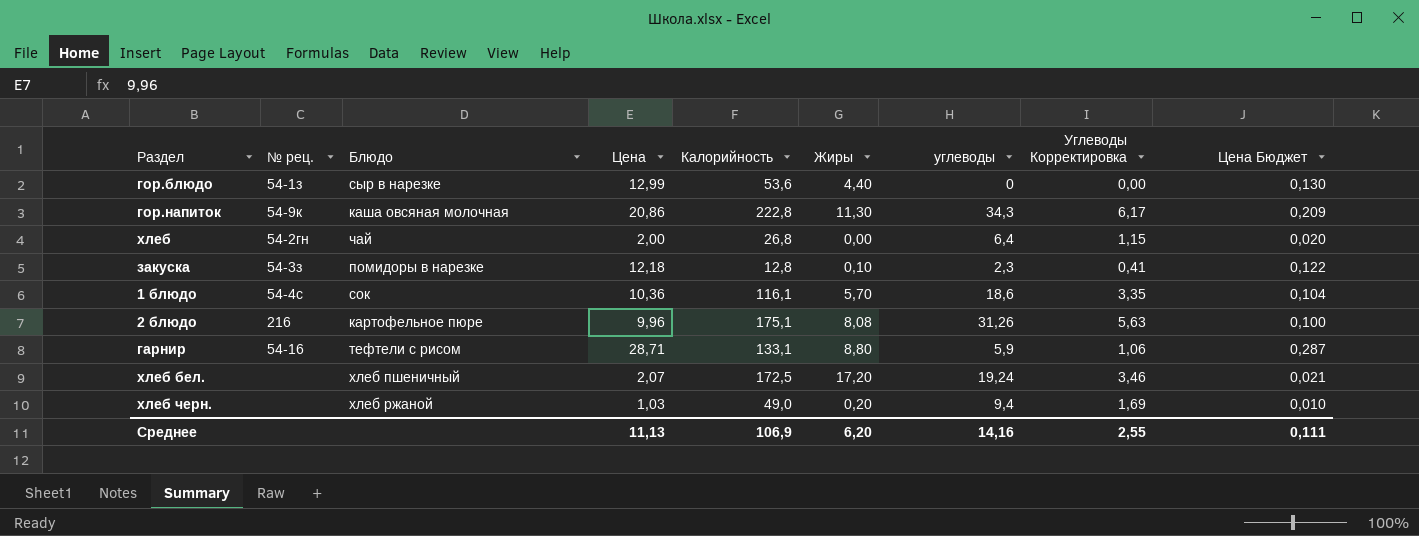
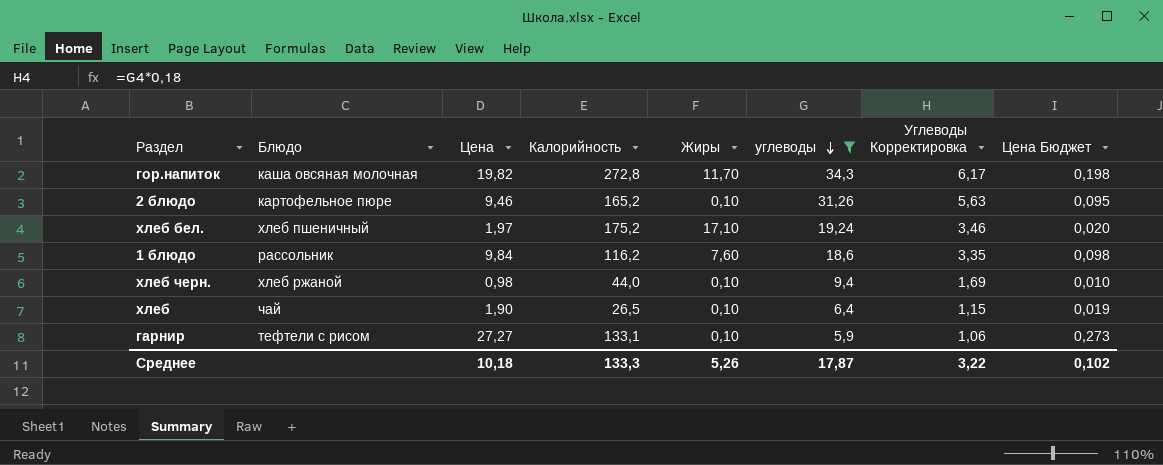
filter: none -> углеводы >= 5,9
row order: none -> углеводы descending
column № рец. | position: 2 -> none
гор.напиток | Цена: 20,86 -> 19,82
гор.напиток | Калорийность: 222,8 -> 272,8
гор.напиток | Жиры: 11,30 -> 11,70
гор.напиток | Цена Бюджет: 0,209 -> 0,198
2 блюдо | Цена: 9,96 -> 9,46
2 блюдо | Калорийность: 175,1 -> 165,2
2 блюдо | Жиры: 8,08 -> 0,10
2 блюдо | Цена Бюджет: 0,100 -> 0,095
хлеб бел. | Цена: 2,07 -> 1,97
хлеб бел. | Калорийность: 172,5 -> 175,2
хлеб бел. | Жиры: 17,20 -> 17,10
хлеб бел. | Цена Бюджет: 0,021 -> 0,020
1 блюдо | Блюдо: сок -> рассольник
1 блюдо | Цена: 10,36 -> 9,84
1 блюдо | Калорийность: 116,1 -> 116,2
1 блюдо | Жиры: 5,70 -> 7,60
1 блюдо | Цена Бюджет: 0,104 -> 0,098
хлеб черн. | Цена: 1,03 -> 0,98
хлеб черн. | Калорийность: 49,0 -> 44,0
хлеб черн. | Жиры: 0,20 -> 0,10
хлеб | Цена: 2,00 -> 1,90
хлеб | Калорийность: 26,8 -> 26,5
хлеб | Жиры: 0,00 -> 0,10
хлеб | Цена Бюджет: 0,020 -> 0,019
гарнир | Цена: 28,71 -> 27,27
гарнир | Жиры: 8,80 -> 0,10
гарнир | Цена Бюджет: 0,287 -> 0,273
Среднее | Цена: 11,13 -> 10,18
Среднее | Калорийность: 106,9 -> 133,3
Среднее | Жиры: 6,20 -> 5,26
Среднее | углеводы: 14,16 -> 17,87
Среднее | Углеводы Корректировка: 2,55 -> 3,22
Среднее | Цена Бюджет: 0,111 -> 0,102

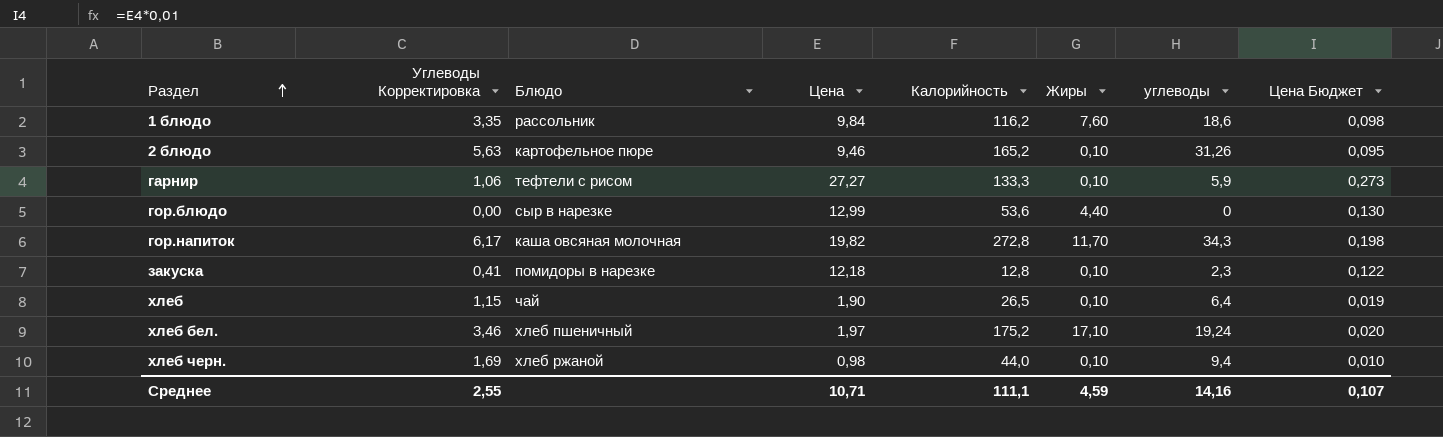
filter: углеводы >= 5,9 -> none
row order: углеводы descending -> Раздел ascending
column Углеводы Корректировка | position: 7 -> 2
гарнир | Калорийность: 133,1 -> 133,3
Среднее | Углеводы Корректировка: 3,22 -> 2,55
Среднее | Цена: 10,18 -> 10,71
Среднее | Калорийность: 133,3 -> 111,1
Среднее | Жиры: 5,26 -> 4,59
Среднее | углеводы: 17,87 -> 14,16
Среднее | Цена Бюджет: 0,102 -> 0,107

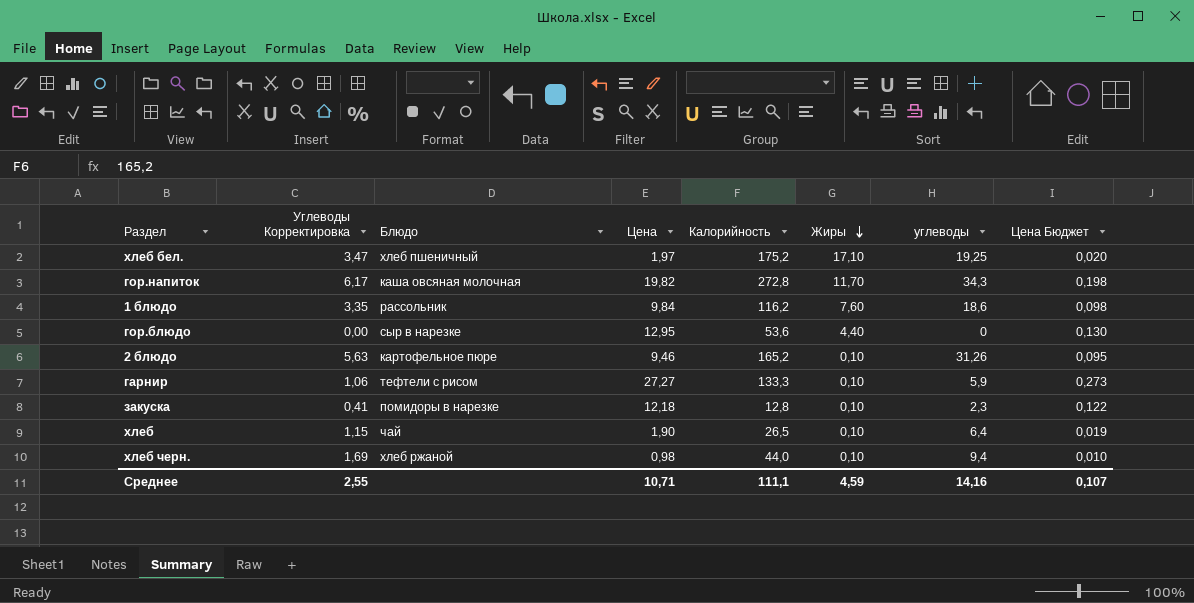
row order: Раздел ascending -> Жиры descending
хлеб бел. | Углеводы Корректировка: 3,46 -> 3,47
хлеб бел. | углеводы: 19,24 -> 19,25
гор.блюдо | Цена: 12,99 -> 12,95

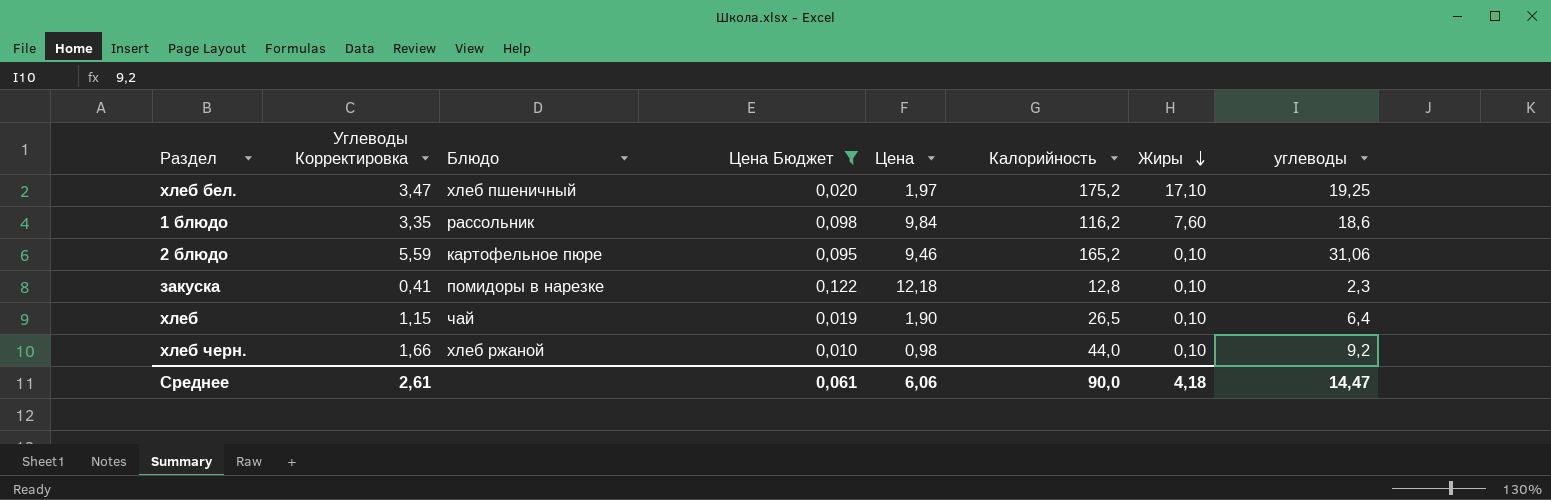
filter: none -> Цена Бюджет <= 0,122
column Цена Бюджет | position: 8 -> 4
2 блюдо | Углеводы Корректировка: 5,63 -> 5,59
2 блюдо | углеводы: 31,26 -> 31,06
хлеб черн. | Углеводы Корректировка: 1,69 -> 1,66
хлеб черн. | углеводы: 9,4 -> 9,2
Среднее | Углеводы Корректировка: 2,55 -> 2,61
Среднее | Цена Бюджет: 0,107 -> 0,061
Среднее | Цена: 10,71 -> 6,06
Среднее | Калорийность: 111,1 -> 90,0
Среднее | Жиры: 4,59 -> 4,18
Среднее | углеводы: 14,16 -> 14,47

